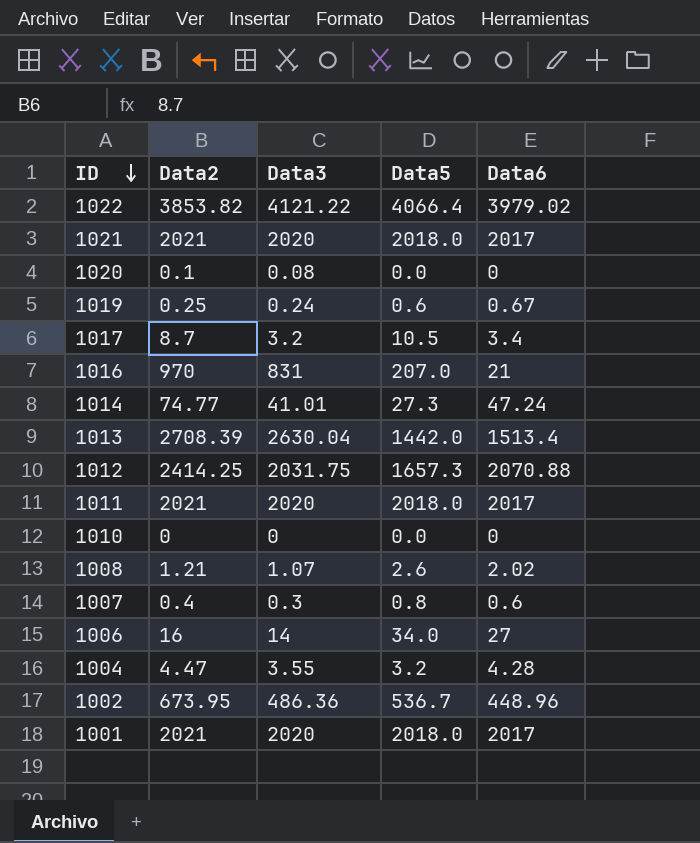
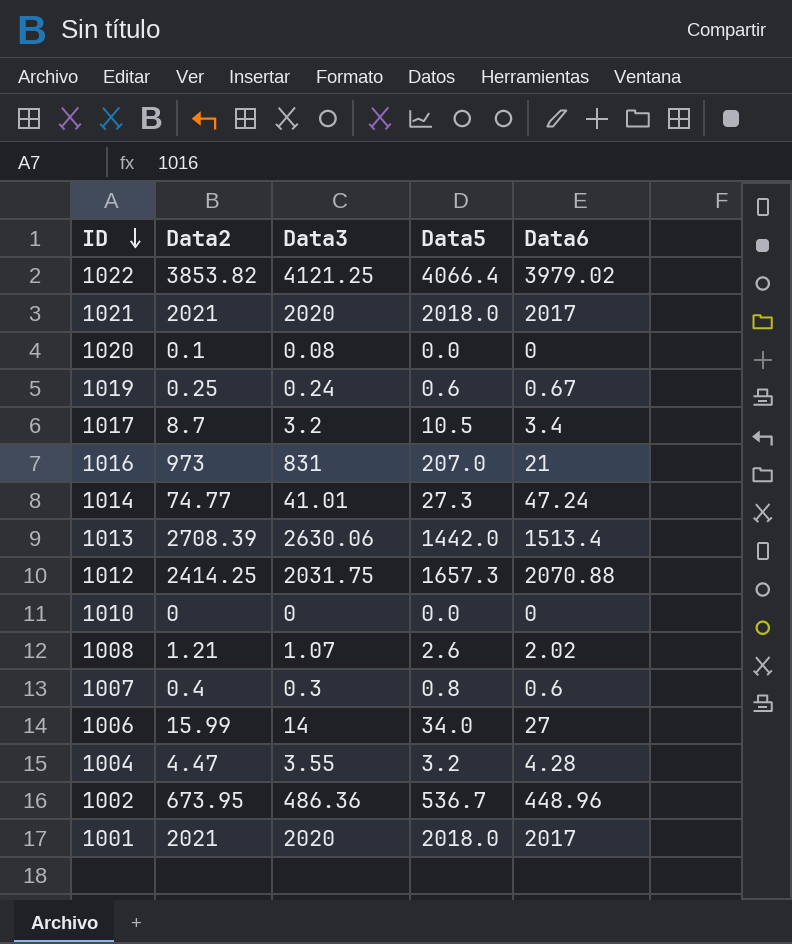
row 1011: 2021 | 2020 | 2018.0 | 2017 -> none
1022 | Data3: 4121.22 -> 4121.25
1016 | Data2: 970 -> 973
1013 | Data3: 2630.04 -> 2630.06
1006 | Data2: 16 -> 15.99

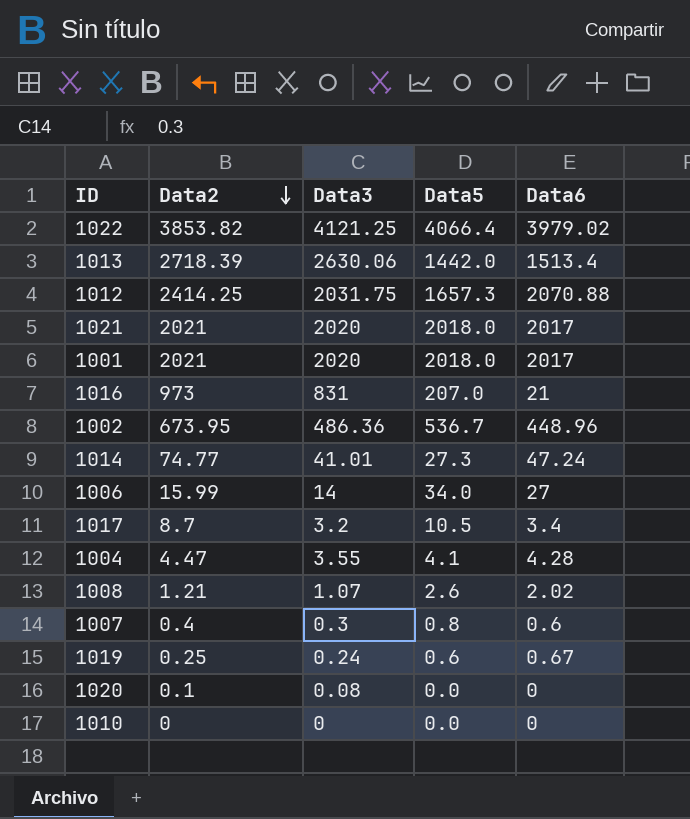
row order: ID descending -> Data2 descending
1013 | Data2: 2708.39 -> 2718.39
1004 | Data5: 3.2 -> 4.1

